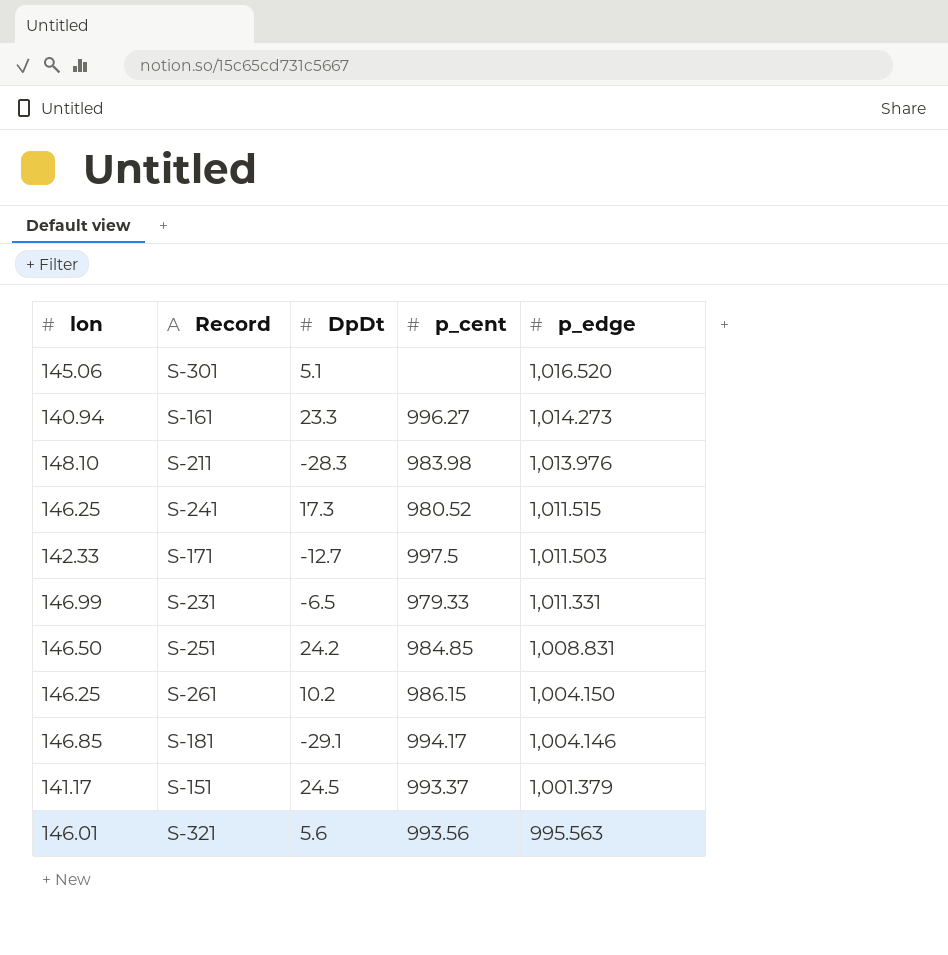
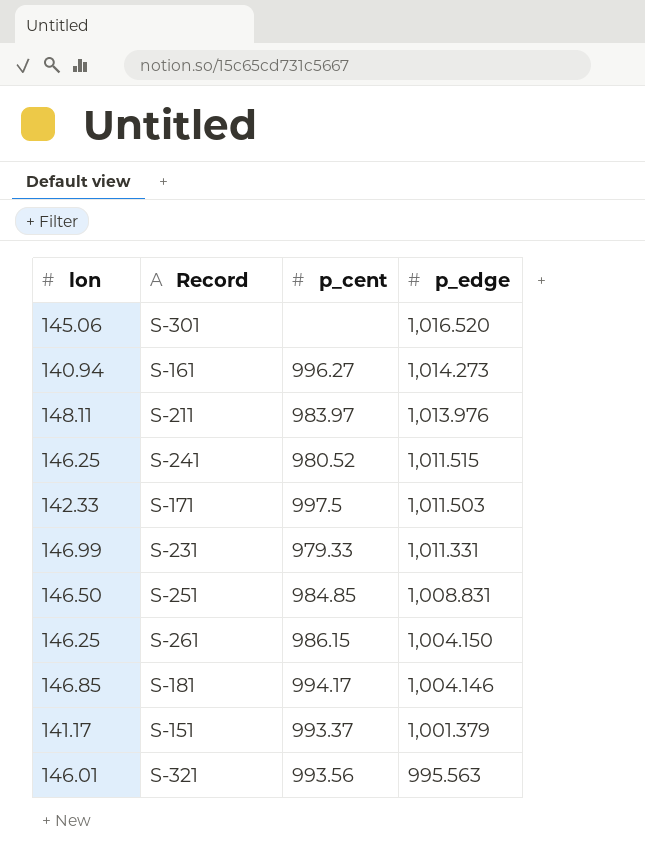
column DpDt | position: 3 -> none
S-211 | lon: 148.10 -> 148.11
S-211 | p_cent: 983.98 -> 983.97

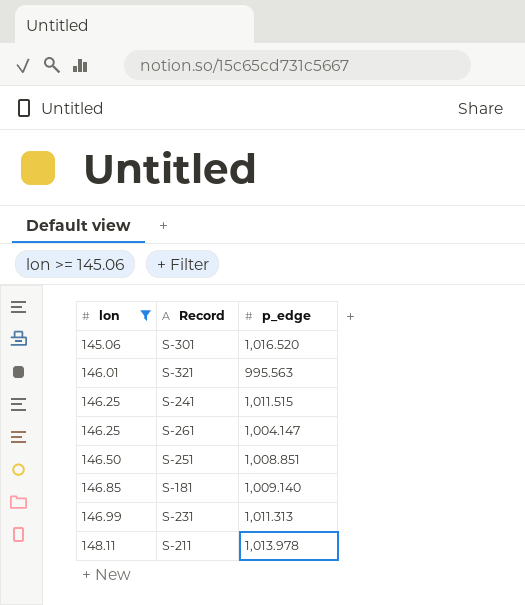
filter: none -> lon >= 145.06
row order: p_edge descending -> lon ascending
column p_cent | position: 3 -> none
S-261 | p_edge: 1,004.150 -> 1,004.147
S-251 | p_edge: 1,008.831 -> 1,008.851
S-181 | p_edge: 1,004.146 -> 1,009.140
S-231 | p_edge: 1,011.331 -> 1,011.313
S-211 | p_edge: 1,013.976 -> 1,013.978

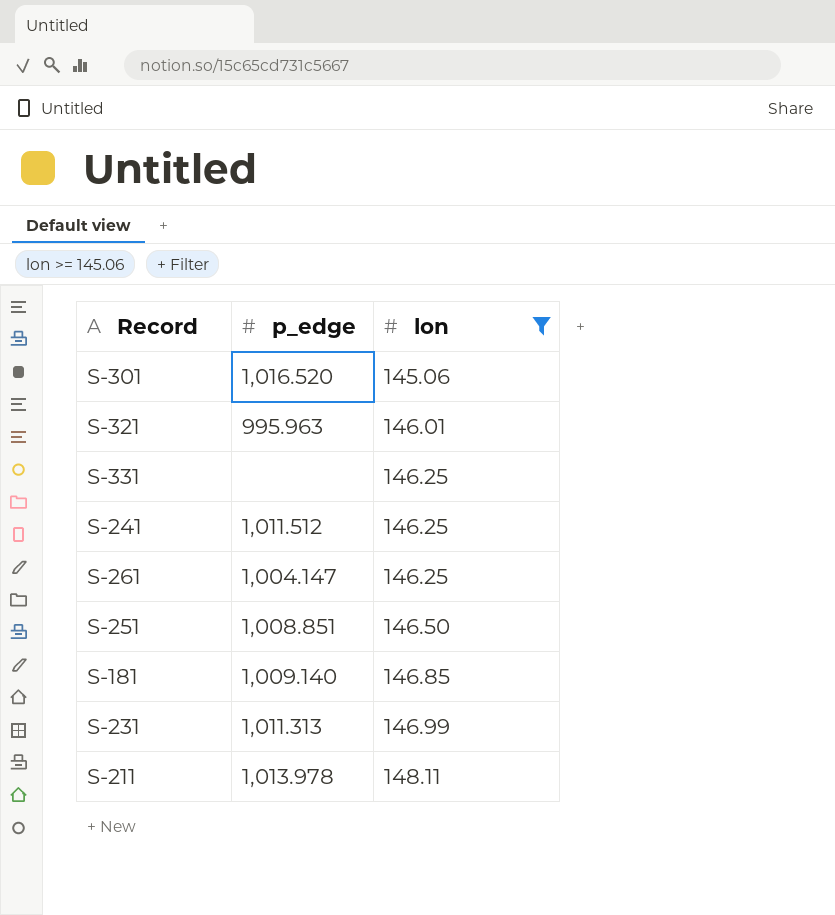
column lon | position: 1 -> 3
S-321 | p_edge: 995.563 -> 995.963
row S-331: none -> none | 146.25
S-241 | p_edge: 1,011.515 -> 1,011.512

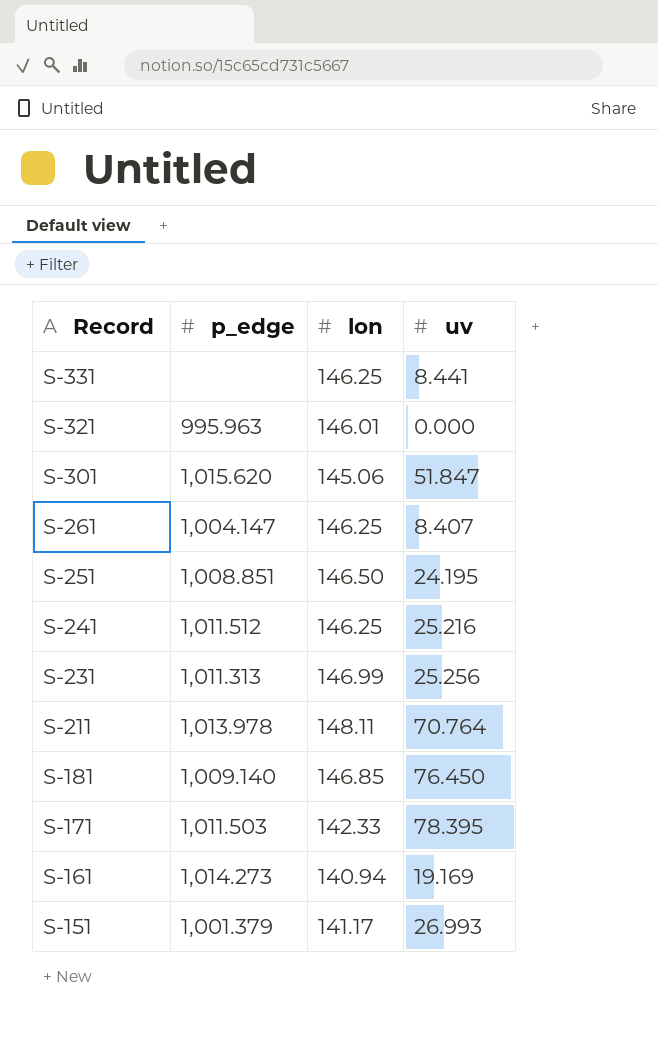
filter: lon >= 145.06 -> none
row order: lon ascending -> Record descending
column uv | position: none -> 4
S-301 | p_edge: 1,016.520 -> 1,015.620

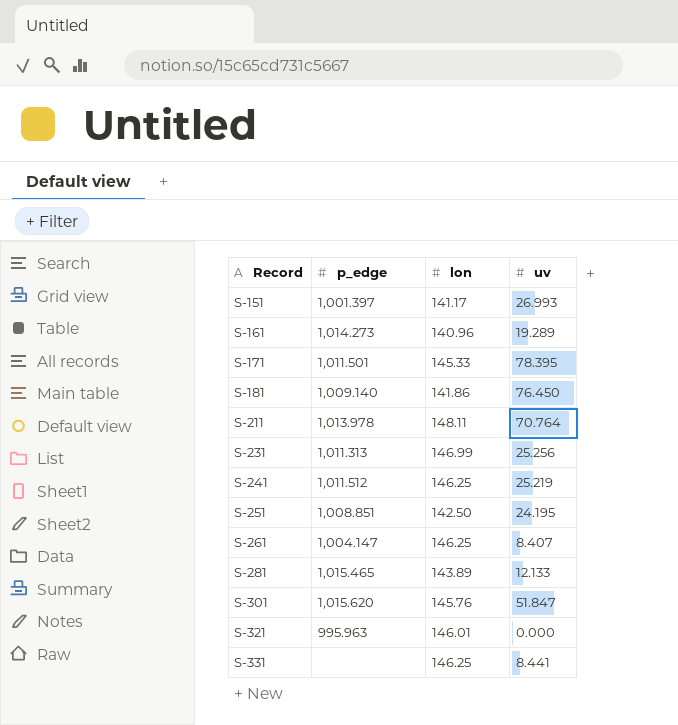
row order: Record descending -> Record ascending
S-151 | p_edge: 1,001.379 -> 1,001.397
S-161 | lon: 140.94 -> 140.96
S-161 | uv: 19.169 -> 19.289
S-171 | p_edge: 1,011.503 -> 1,011.501
S-171 | lon: 142.33 -> 145.33
S-181 | lon: 146.85 -> 141.86
S-241 | uv: 25.216 -> 25.219
S-251 | lon: 146.50 -> 142.50
row S-281: none -> 1,015.465 | 143.89 | 12.133
S-301 | lon: 145.06 -> 145.76

